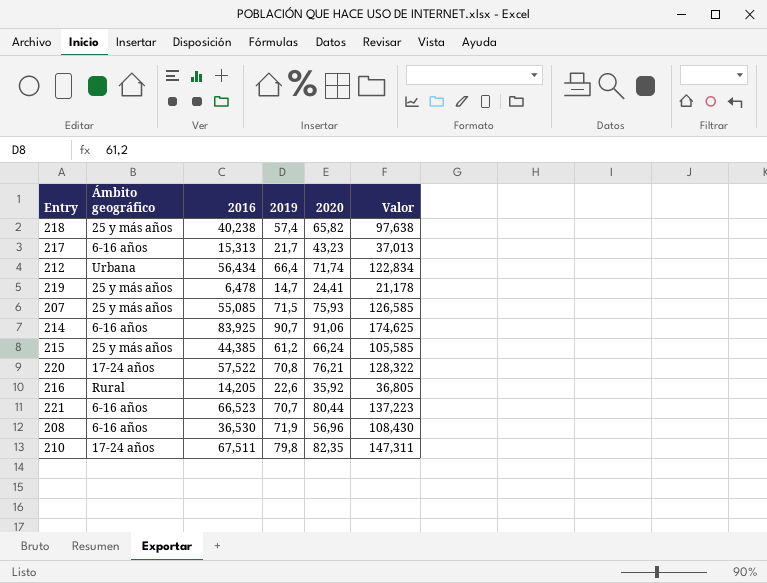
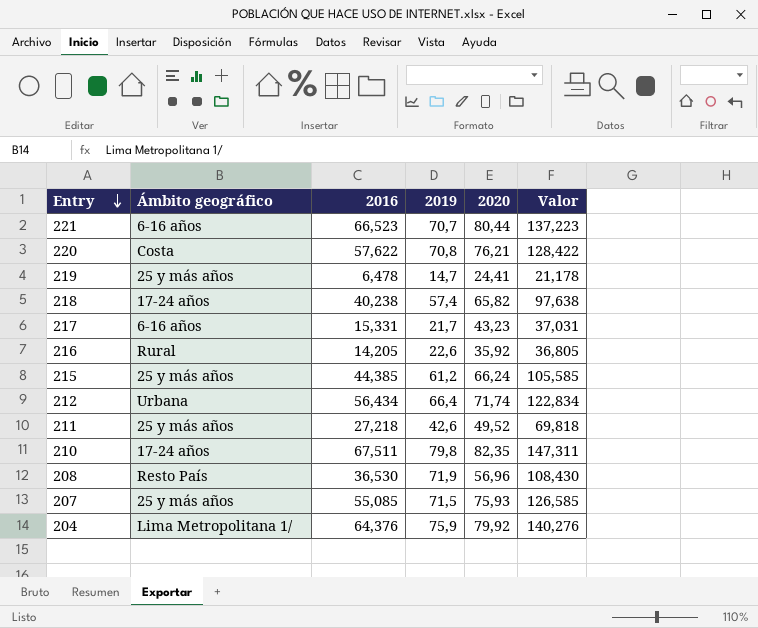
row order: none -> Entry descending
row 214: 6-16 años | 83,925 | 90,7 | 91,06 | 174,625 -> none
220 | Ámbito geográfico: 17-24 años -> Costa
220 | 2016: 57,522 -> 57,622
220 | Valor: 128,322 -> 128,422
218 | Ámbito geográfico: 25 y más años -> 17-24 años
217 | 2016: 15,313 -> 15,331
217 | Valor: 37,013 -> 37,031
row 211: none -> 25 y más años | 27,218 | 42,6 | 49,52 | 69,818
208 | Ámbito geográfico: 6-16 años -> Resto País
row 204: none -> Lima Metropolitana 1/ | 64,376 | 75,9 | 79,92 | 140,276

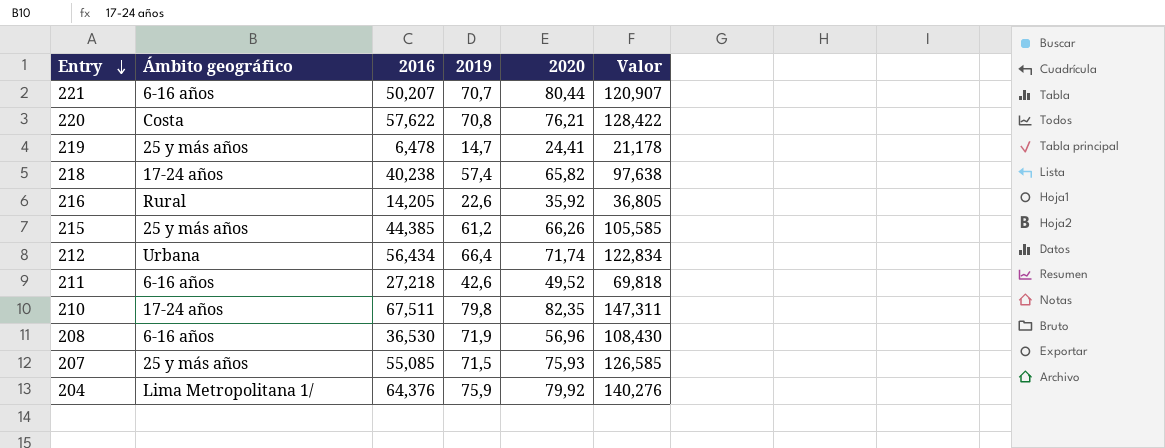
row 217: 6-16 años | 15,331 | 21,7 | 43,23 | 37,031 -> none
221 | 2016: 66,523 -> 50,207
221 | Valor: 137,223 -> 120,907
215 | 2020: 66,24 -> 66,26
211 | Ámbito geográfico: 25 y más años -> 6-16 años
208 | Ámbito geográfico: Resto País -> 6-16 años

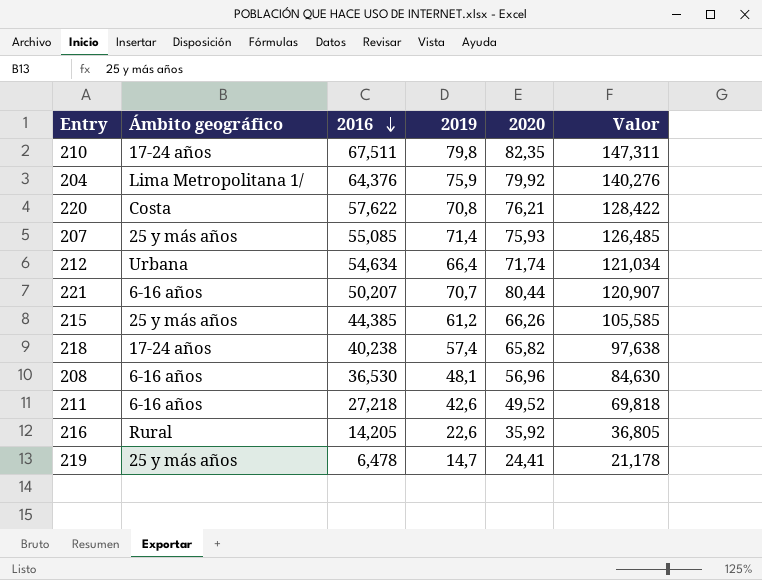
row order: Entry descending -> 2016 descending
207 | 2019: 71,5 -> 71,4
207 | Valor: 126,585 -> 126,485
212 | 2016: 56,434 -> 54,634
212 | Valor: 122,834 -> 121,034
208 | 2019: 71,9 -> 48,1
208 | Valor: 108,430 -> 84,630

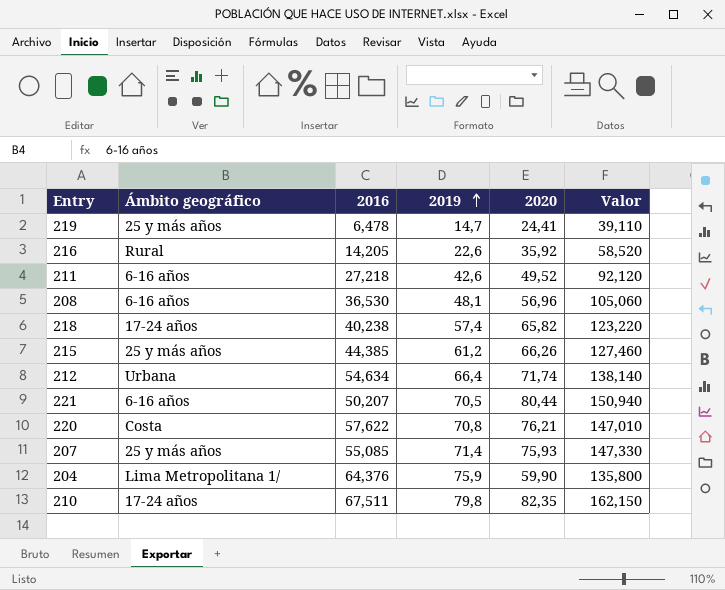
row order: 2016 descending -> 2019 ascending
column Valor | formula: [2016] + [2019] -> [2019] + [2020]
221 | 2019: 70,7 -> 70,5
204 | 2020: 79,92 -> 59,90

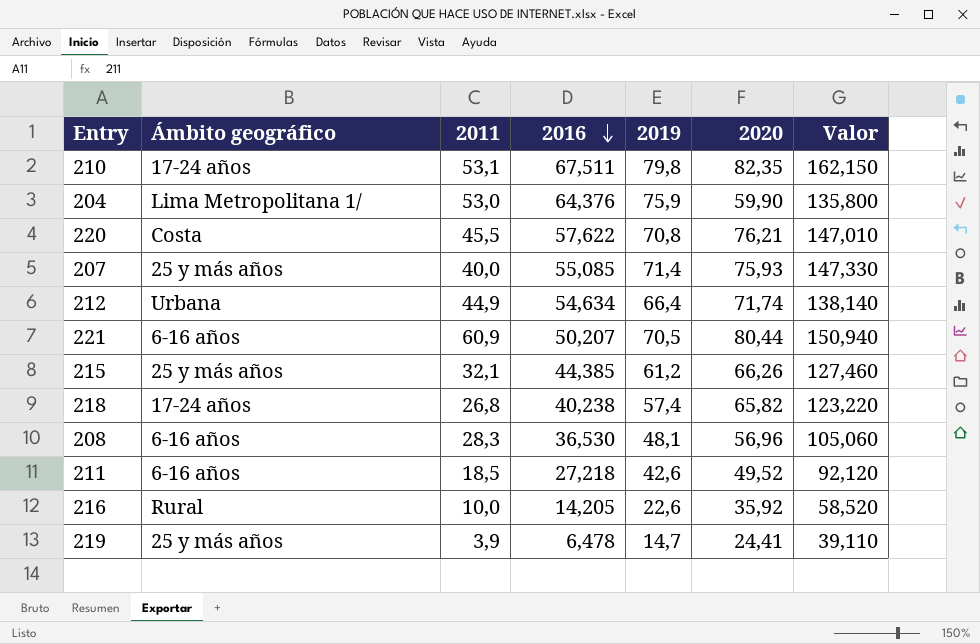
row order: 2019 ascending -> 2016 descending
column 2011 | position: none -> 3

